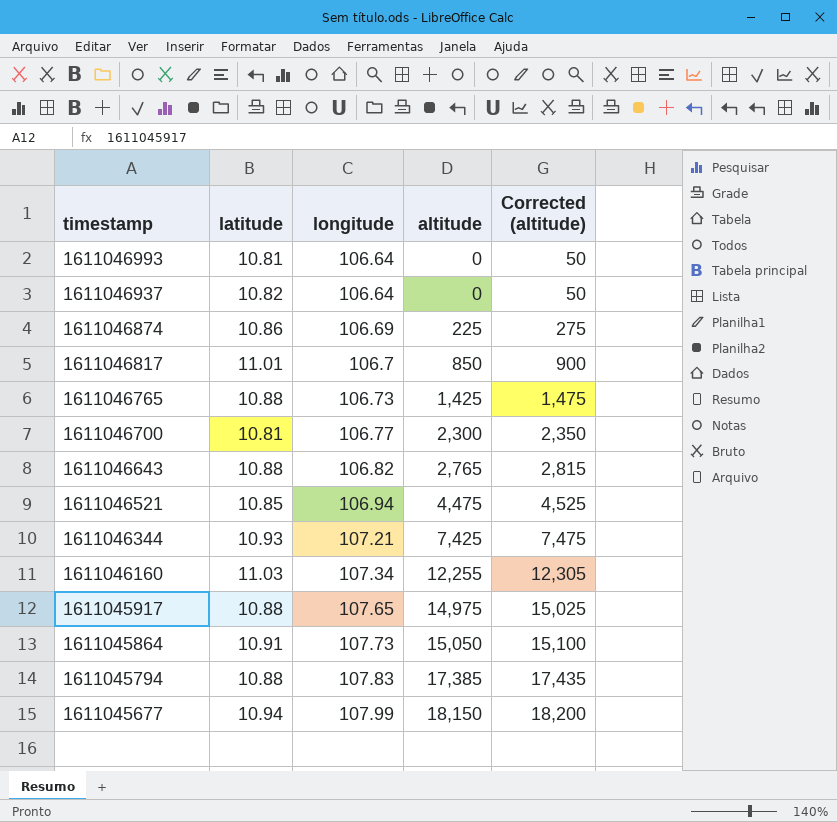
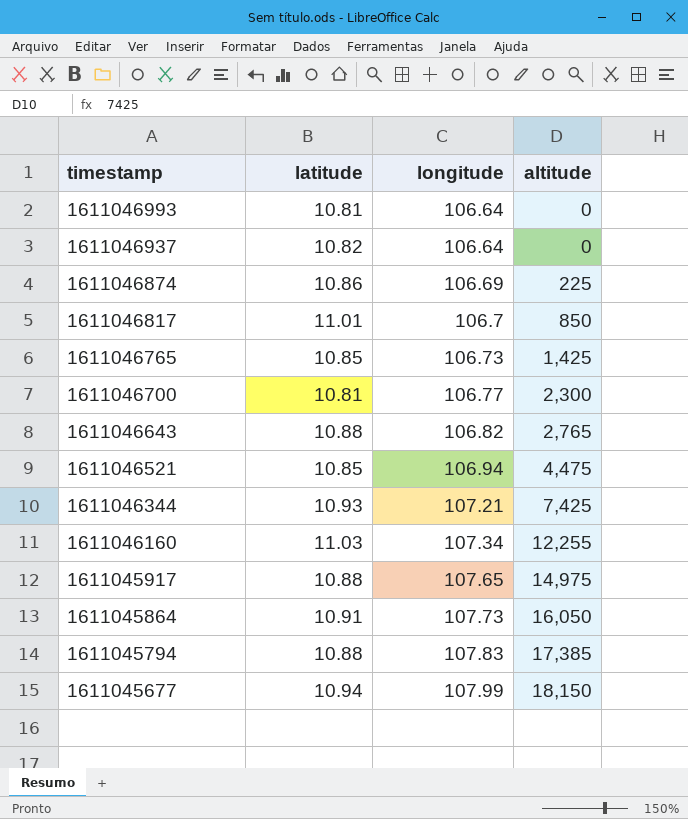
column Corrected (altitude) | formula: [altitude] + 50 -> none
1611046765 | latitude: 10.88 -> 10.85
1611045864 | altitude: 15,050 -> 16,050

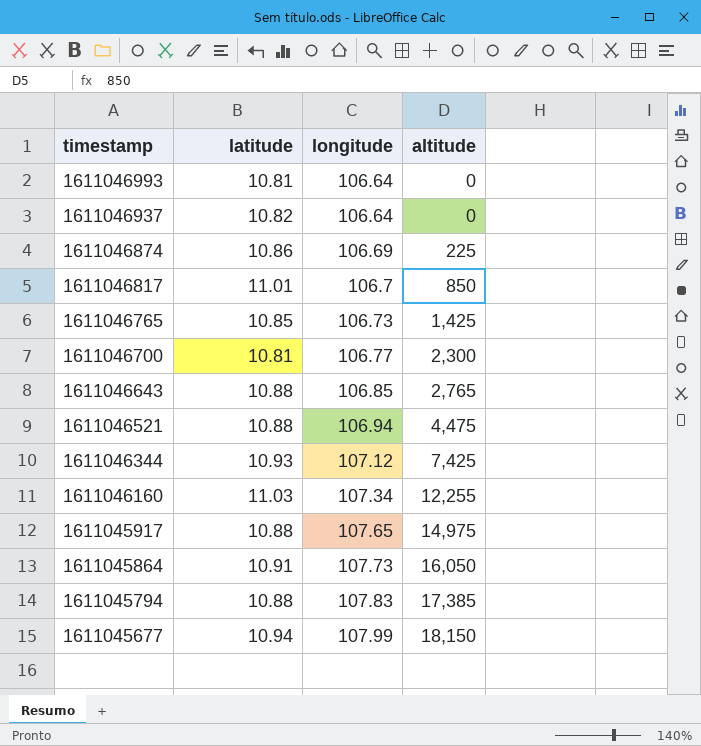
1611046643 | longitude: 106.82 -> 106.85
1611046521 | latitude: 10.85 -> 10.88
1611046344 | longitude: 107.21 -> 107.12

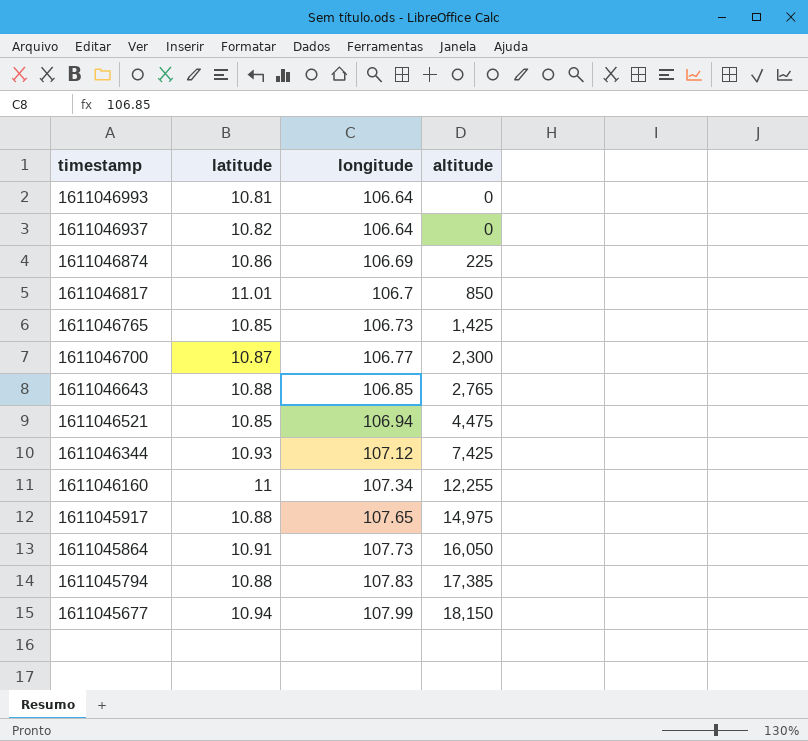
1611046700 | latitude: 10.81 -> 10.87
1611046521 | latitude: 10.88 -> 10.85
1611046160 | latitude: 11.03 -> 11

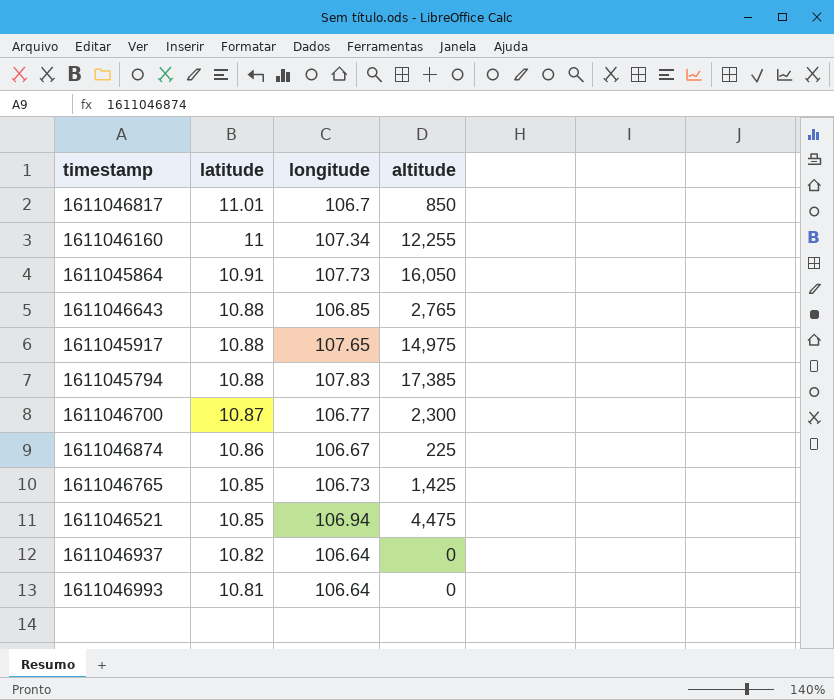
row order: timestamp descending -> latitude descending
row 1611046344: 10.93 | 107.12 | 7,425 -> none
row 1611045677: 10.94 | 107.99 | 18,150 -> none
1611046874 | longitude: 106.69 -> 106.67

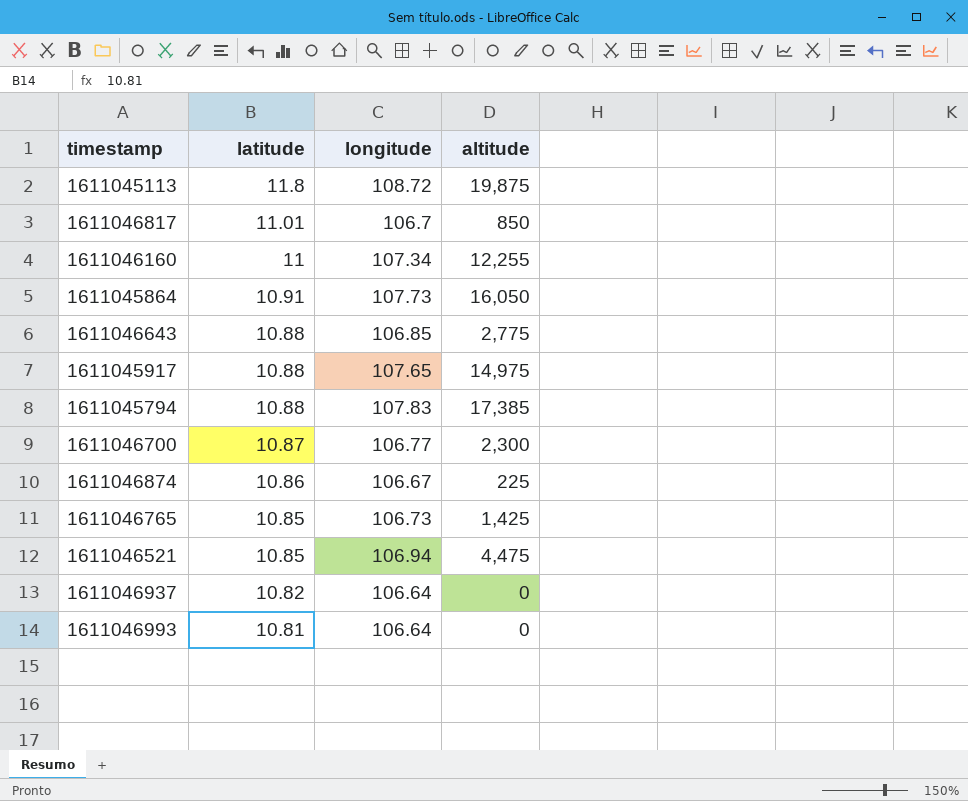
row 1611045113: none -> 11.8 | 108.72 | 19,875
1611046643 | altitude: 2,765 -> 2,775

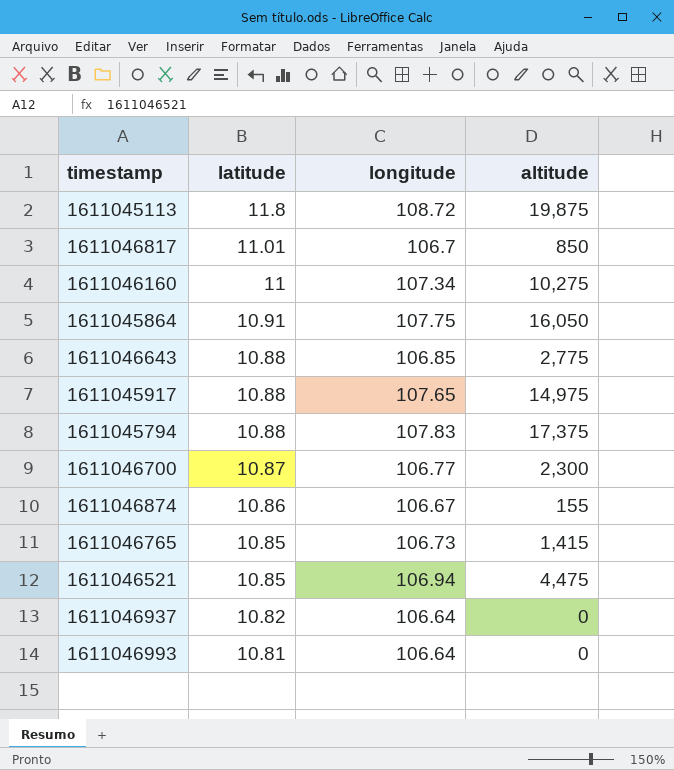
1611046160 | altitude: 12,255 -> 10,275
1611045864 | longitude: 107.73 -> 107.75
1611045794 | altitude: 17,385 -> 17,375
1611046874 | altitude: 225 -> 155
1611046765 | altitude: 1,425 -> 1,415

